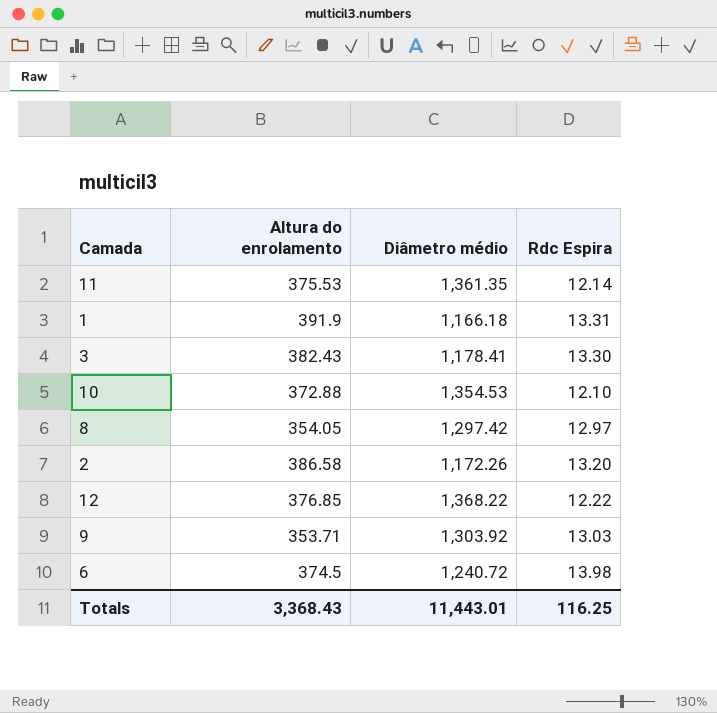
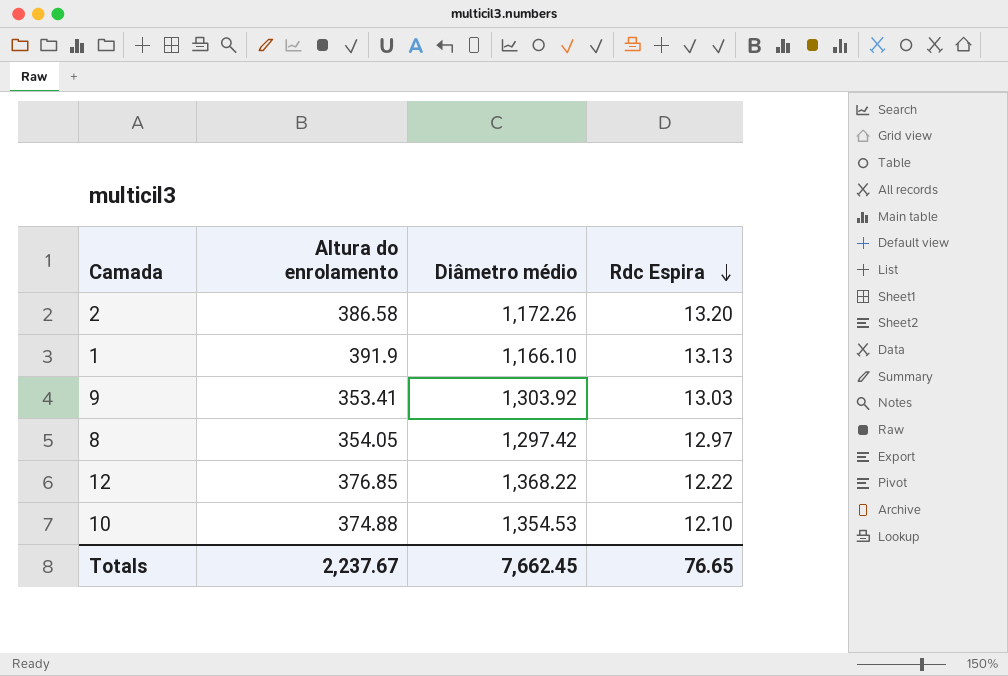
row order: none -> Rdc Espira descending
row 11: 375.53 | 1,361.35 | 12.14 -> none
row 3: 382.43 | 1,178.41 | 13.30 -> none
row 6: 374.5 | 1,240.72 | 13.98 -> none
1 | Diâmetro médio: 1,166.18 -> 1,166.10
1 | Rdc Espira: 13.31 -> 13.13
9 | Altura do enrolamento: 353.71 -> 353.41
10 | Altura do enrolamento: 372.88 -> 374.88
Totals | Altura do enrolamento: 3,368.43 -> 2,237.67
Totals | Diâmetro médio: 11,443.01 -> 7,662.45
Totals | Rdc Espira: 116.25 -> 76.65

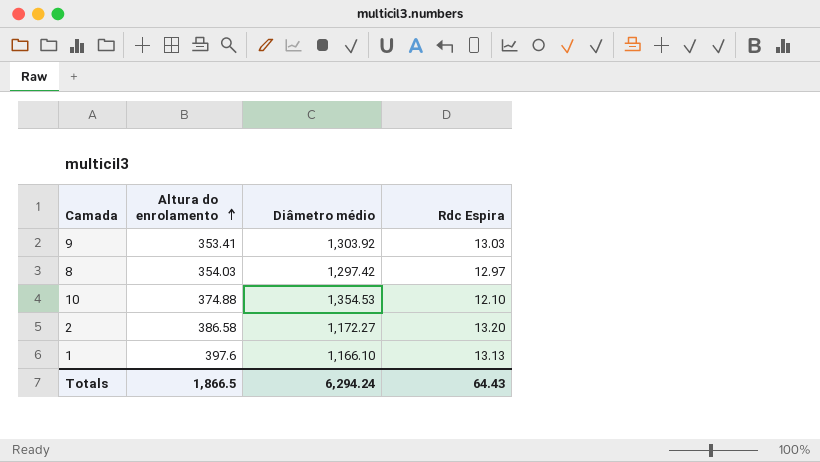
row order: Rdc Espira descending -> Altura do enrolamento ascending
row 12: 376.85 | 1,368.22 | 12.22 -> none
8 | Altura do enrolamento: 354.05 -> 354.03
2 | Diâmetro médio: 1,172.26 -> 1,172.27
1 | Altura do enrolamento: 391.9 -> 397.6
Totals | Altura do enrolamento: 2,237.67 -> 1,866.5
Totals | Diâmetro médio: 7,662.45 -> 6,294.24
Totals | Rdc Espira: 76.65 -> 64.43

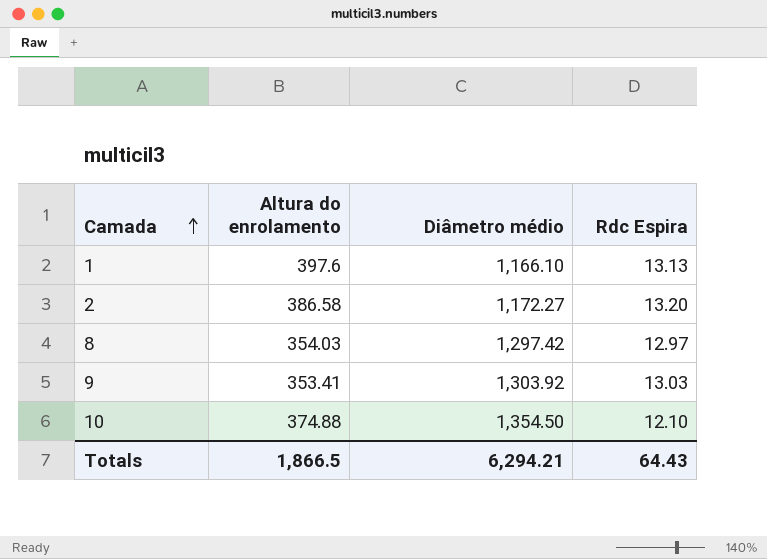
row order: Altura do enrolamento ascending -> Camada ascending
10 | Diâmetro médio: 1,354.53 -> 1,354.50
Totals | Diâmetro médio: 6,294.24 -> 6,294.21

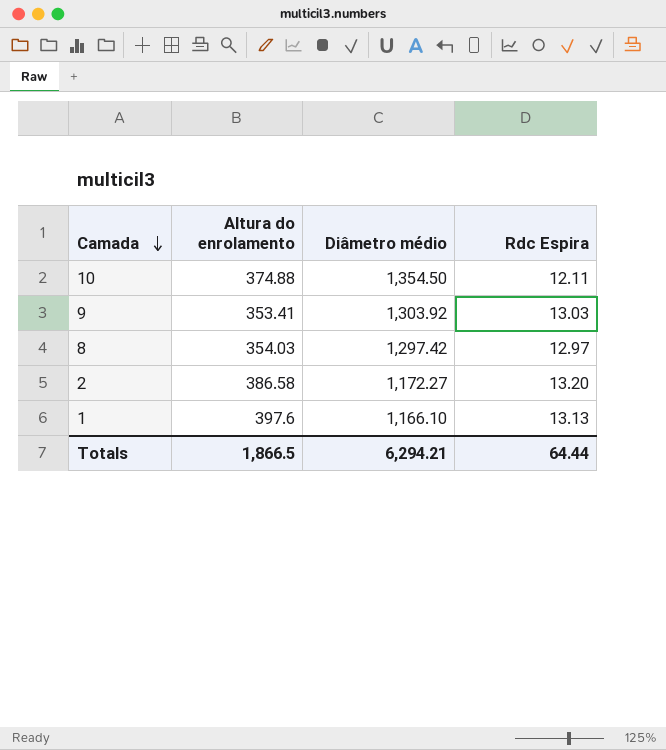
row order: Camada ascending -> Camada descending
10 | Rdc Espira: 12.10 -> 12.11
Totals | Rdc Espira: 64.43 -> 64.44

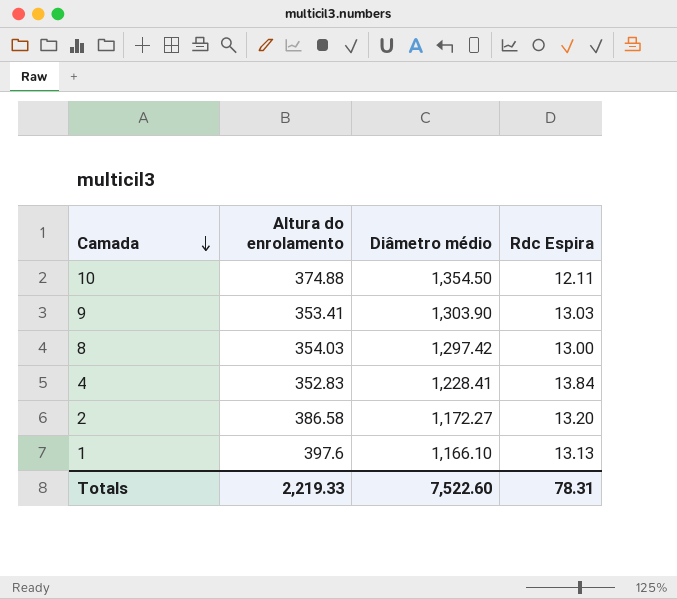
9 | Diâmetro médio: 1,303.92 -> 1,303.90
8 | Rdc Espira: 12.97 -> 13.00
row 4: none -> 352.83 | 1,228.41 | 13.84
Totals | Altura do enrolamento: 1,866.5 -> 2,219.33
Totals | Diâmetro médio: 6,294.21 -> 7,522.60
Totals | Rdc Espira: 64.44 -> 78.31

